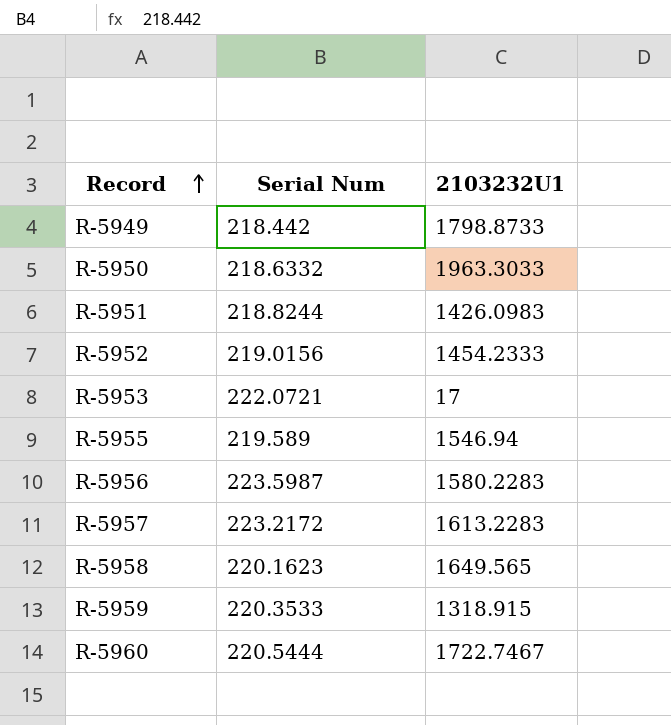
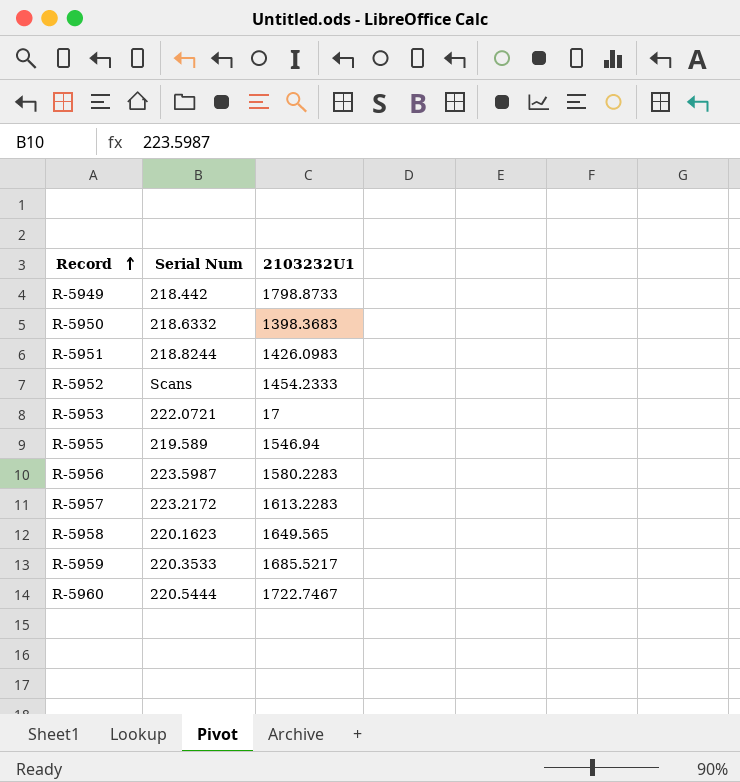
R-5950 | 2103232U1: 1963.3033 -> 1398.3683
R-5952 | Serial Num: 219.0156 -> Scans
R-5959 | 2103232U1: 1318.915 -> 1685.5217

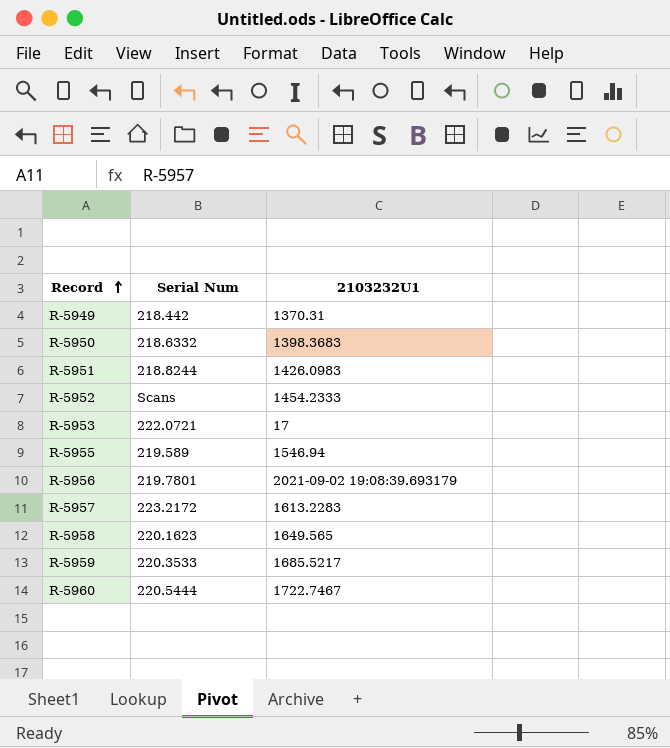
R-5949 | 2103232U1: 1798.8733 -> 1370.31
R-5956 | Serial Num: 223.5987 -> 219.7801
R-5956 | 2103232U1: 1580.2283 -> 2021-09-02 19:08:39.693179

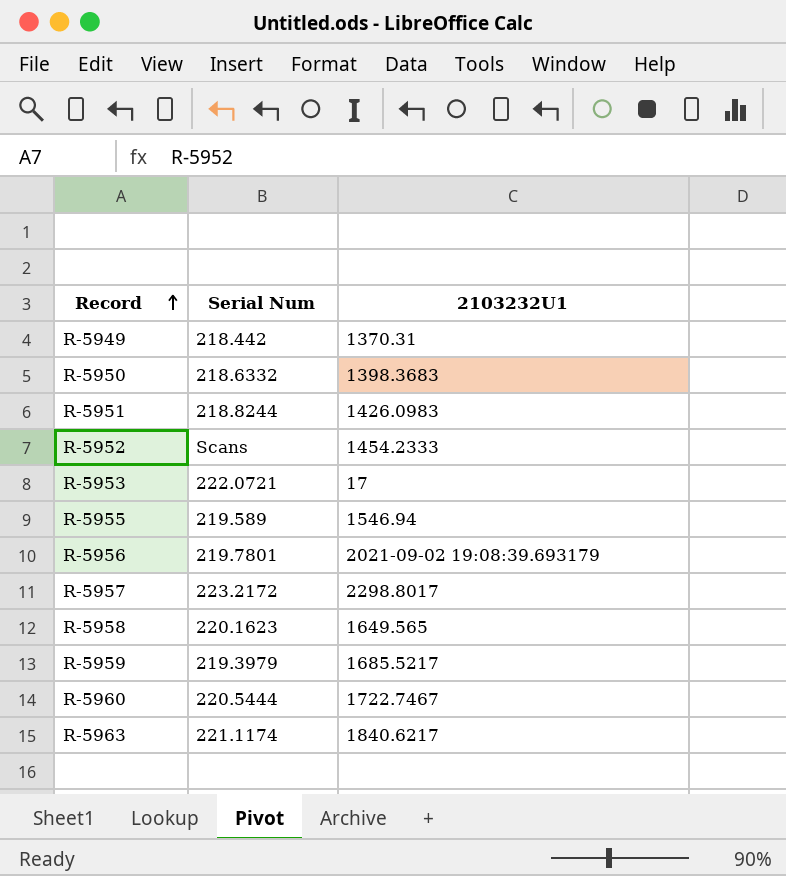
R-5957 | 2103232U1: 1613.2283 -> 2298.8017
R-5959 | Serial Num: 220.3533 -> 219.3979
row R-5963: none -> 221.1174 | 1840.6217

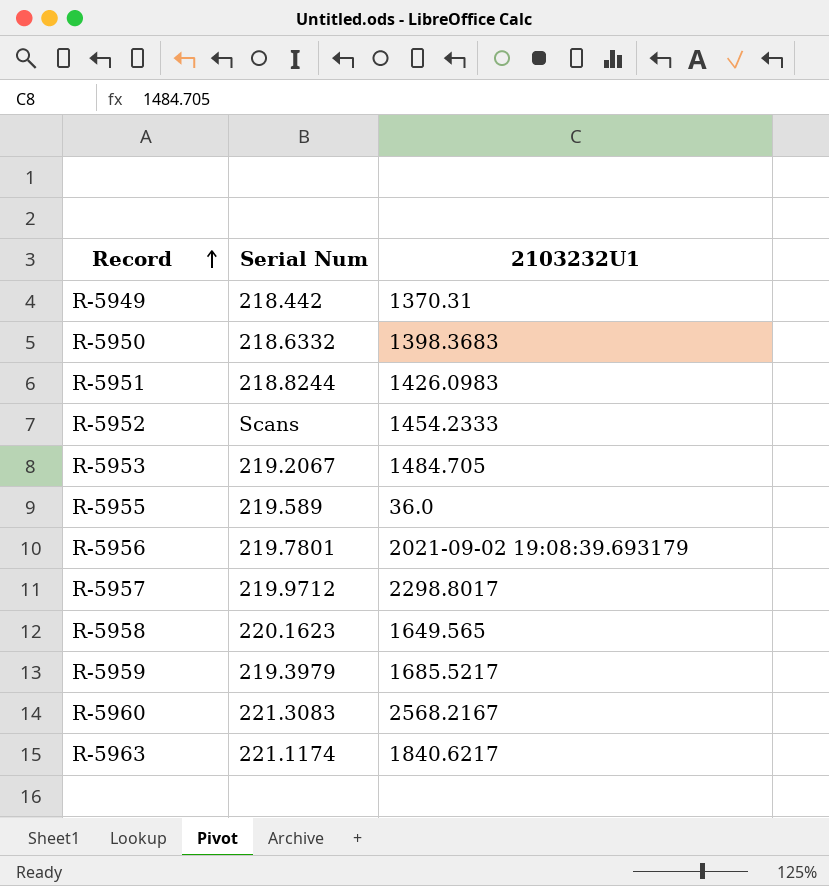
R-5953 | Serial Num: 222.0721 -> 219.2067
R-5953 | 2103232U1: 17 -> 1484.705
R-5955 | 2103232U1: 1546.94 -> 36.0
R-5957 | Serial Num: 223.2172 -> 219.9712
R-5960 | Serial Num: 220.5444 -> 221.3083
R-5960 | 2103232U1: 1722.7467 -> 2568.2167

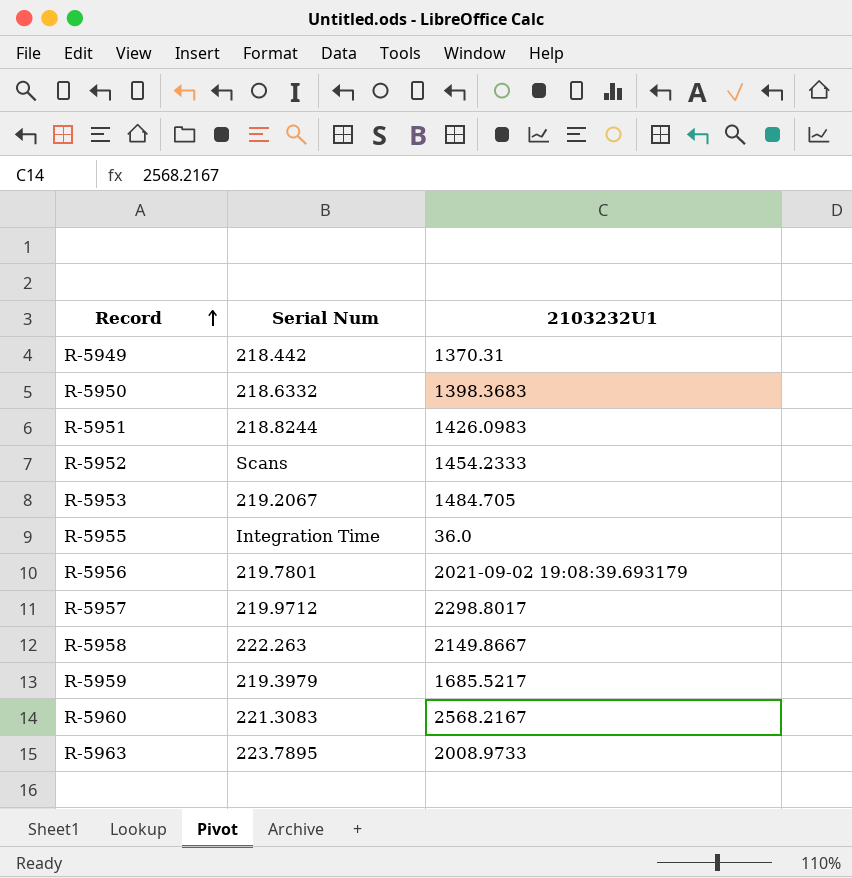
R-5955 | Serial Num: 219.589 -> Integration Time
R-5958 | Serial Num: 220.1623 -> 222.263
R-5958 | 2103232U1: 1649.565 -> 2149.8667
R-5963 | Serial Num: 221.1174 -> 223.7895
R-5963 | 2103232U1: 1840.6217 -> 2008.9733

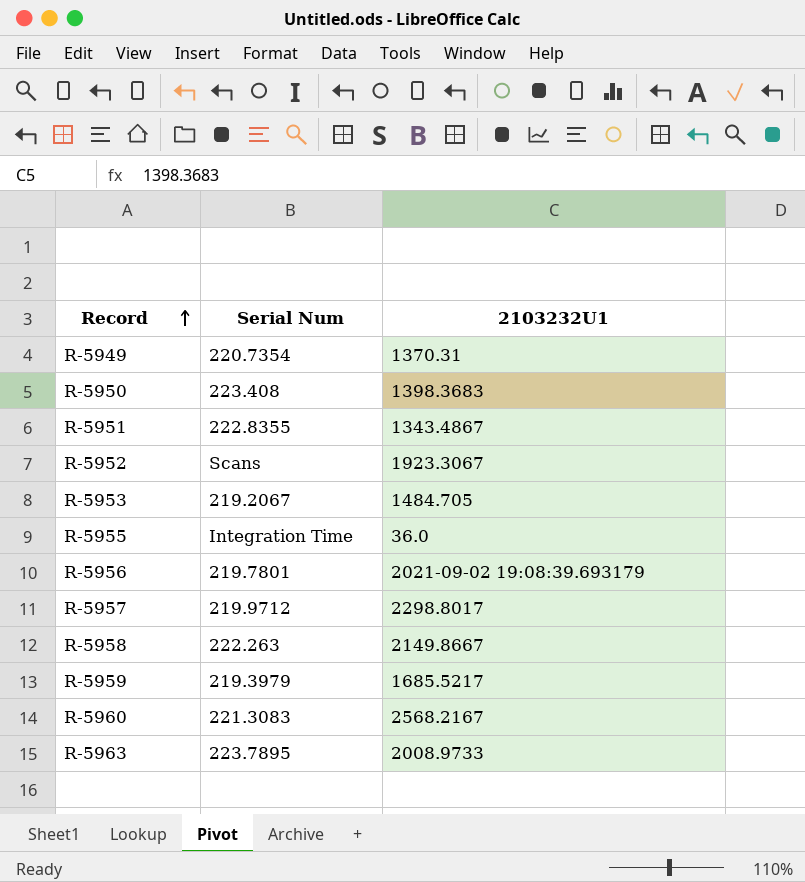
R-5949 | Serial Num: 218.442 -> 220.7354
R-5950 | Serial Num: 218.6332 -> 223.408
R-5951 | Serial Num: 218.8244 -> 222.8355
R-5951 | 2103232U1: 1426.0983 -> 1343.4867
R-5952 | 2103232U1: 1454.2333 -> 1923.3067

